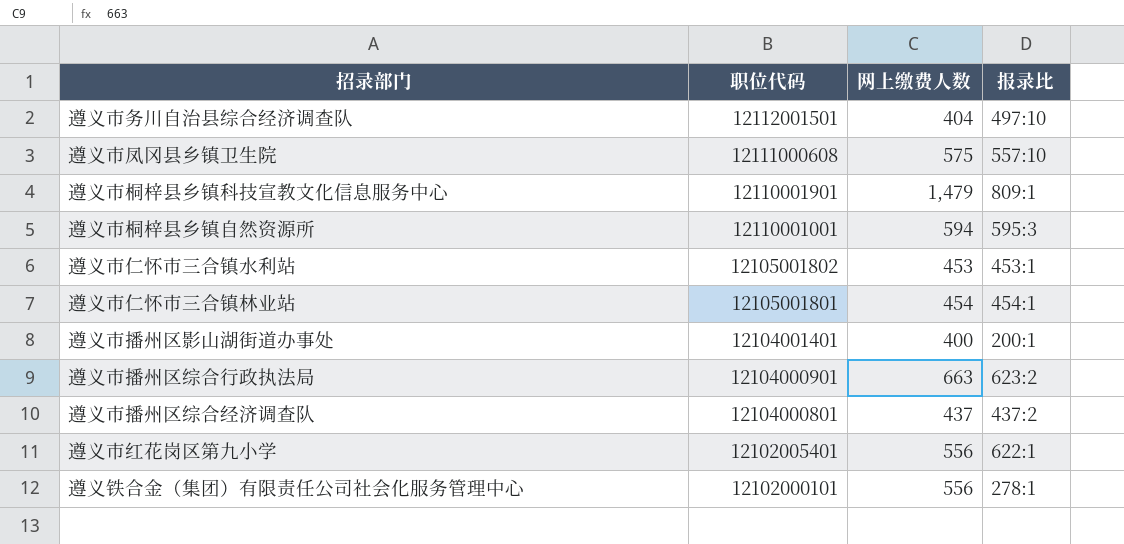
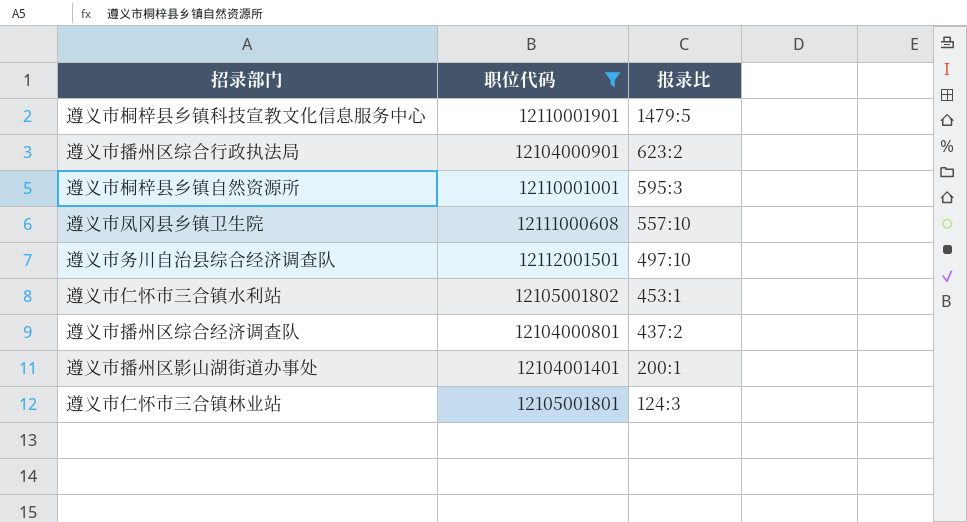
filter: none -> 职位代码 >= 12104000801
row order: 职位代码 descending -> 报录比 descending
column 网上缴费人数 | position: 3 -> none
遵义市桐梓县乡镇科技宣教文化信息服务中心 | 报录比: 809:1 -> 1479:5
遵义市仁怀市三合镇林业站 | 报录比: 454:1 -> 124:3

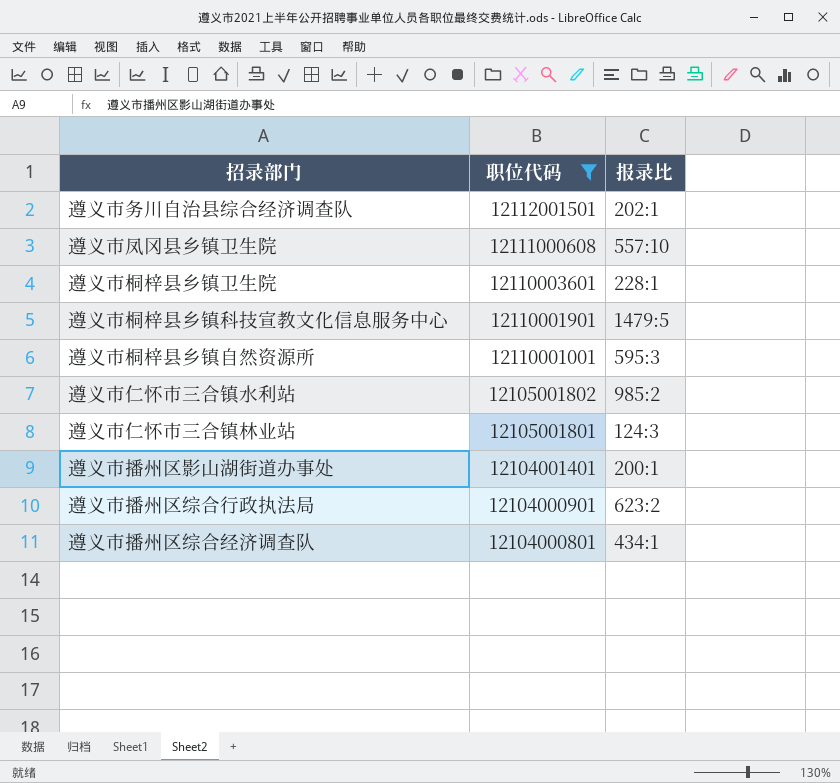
row order: 报录比 descending -> 职位代码 descending
遵义市务川自治县综合经济调查队 | 报录比: 497:10 -> 202:1
row 遵义市桐梓县乡镇卫生院: none -> 12110003601 | 228:1
遵义市仁怀市三合镇水利站 | 报录比: 453:1 -> 985:2
遵义市播州区综合经济调查队 | 报录比: 437:2 -> 434:1

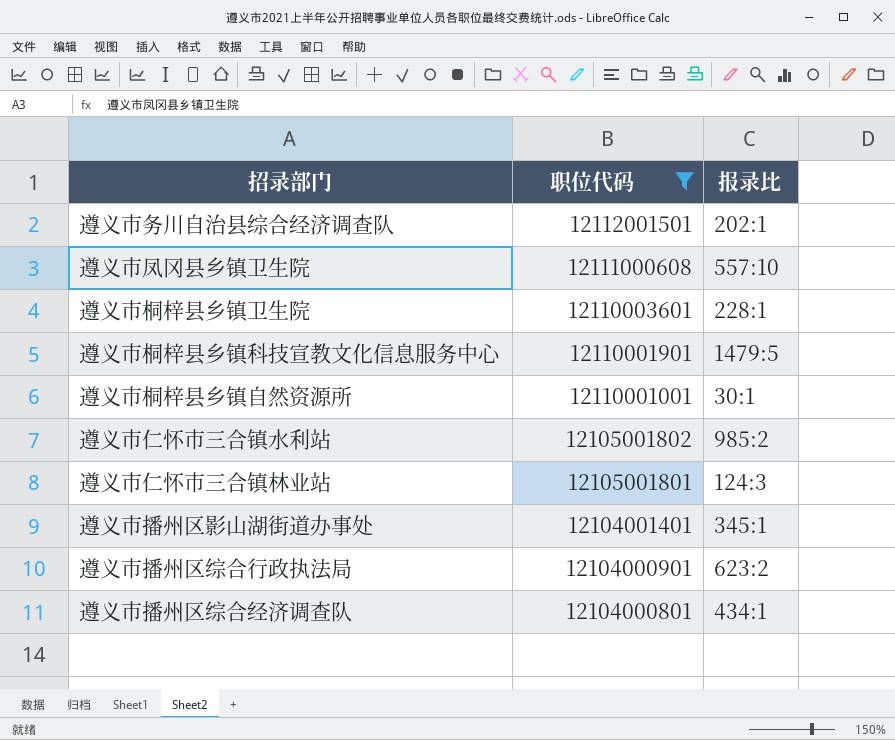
遵义市桐梓县乡镇自然资源所 | 报录比: 595:3 -> 30:1
遵义市播州区影山湖街道办事处 | 报录比: 200:1 -> 345:1

